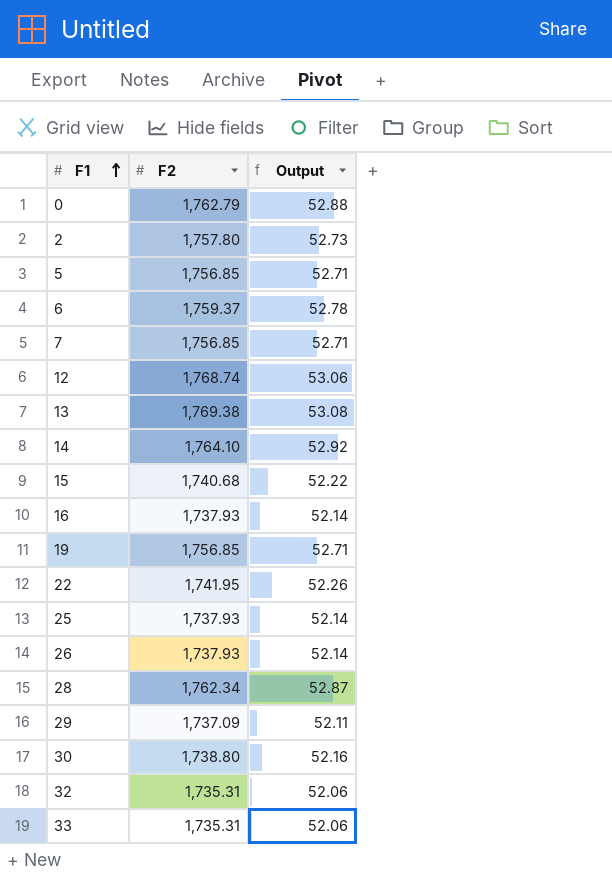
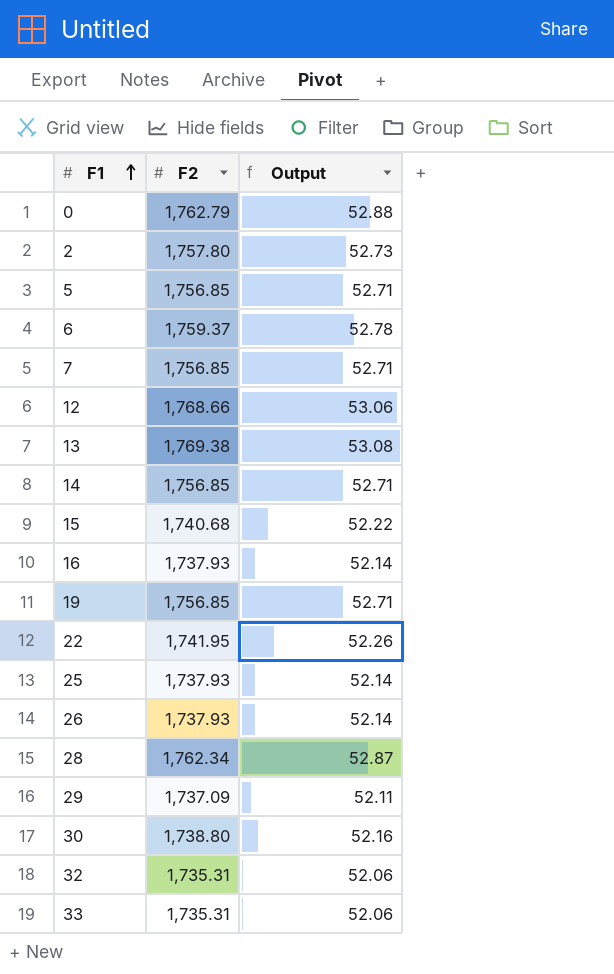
12 | F2: 1,768.74 -> 1,768.66
14 | F2: 1,764.10 -> 1,756.85
14 | Output: 52.92 -> 52.71

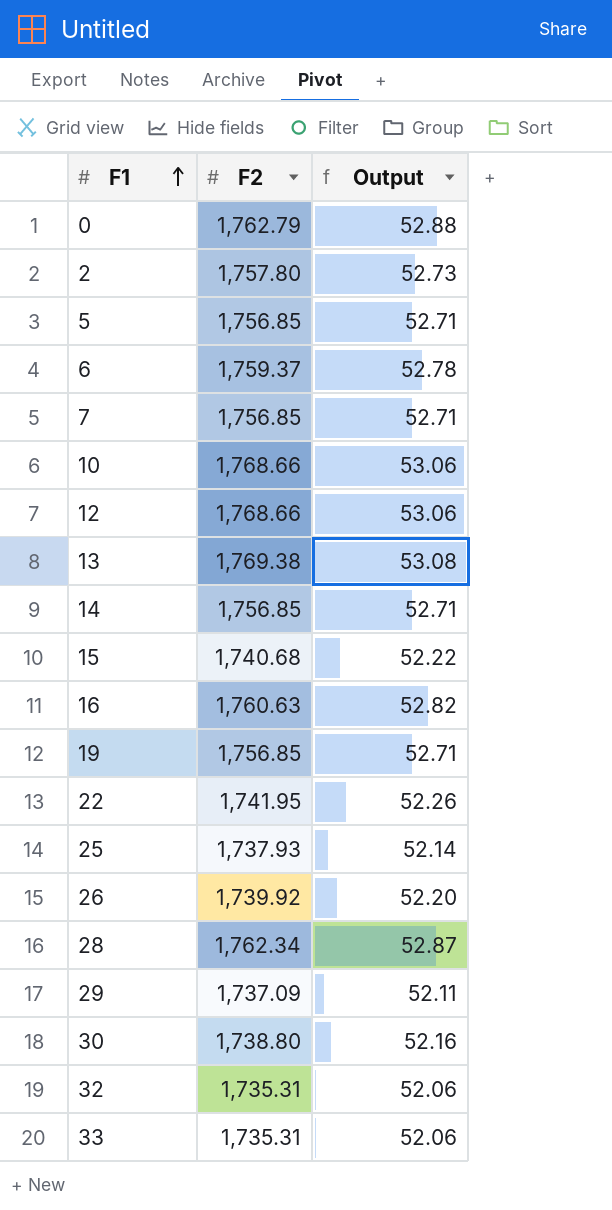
row 10: none -> 1,768.66 | 53.06
16 | F2: 1,737.93 -> 1,760.63
16 | Output: 52.14 -> 52.82
26 | F2: 1,737.93 -> 1,739.92
26 | Output: 52.14 -> 52.20

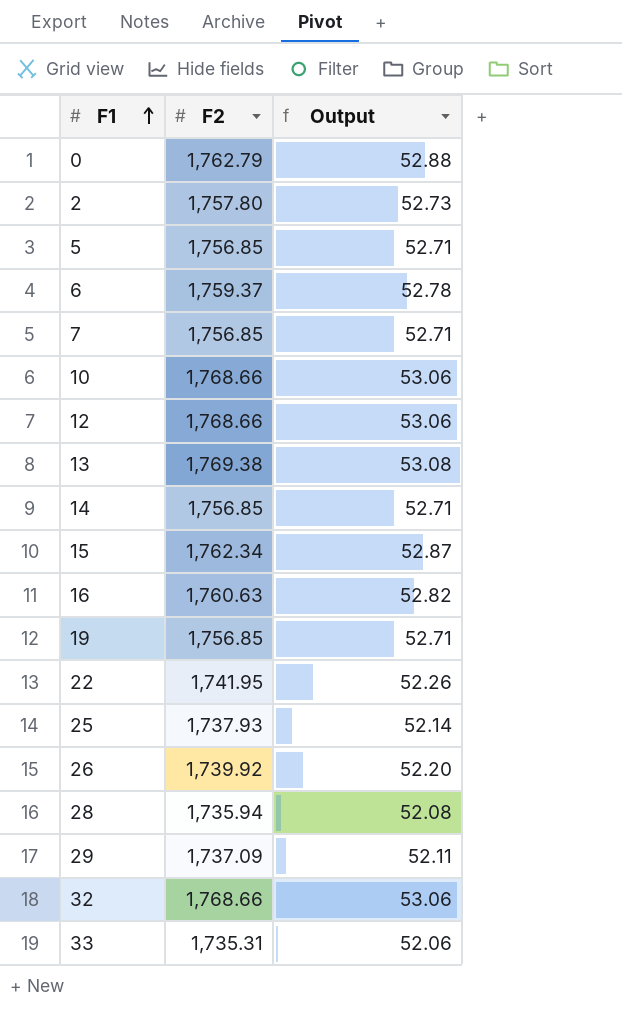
row 30: 1,738.80 | 52.16 -> none
15 | F2: 1,740.68 -> 1,762.34
15 | Output: 52.22 -> 52.87
28 | F2: 1,762.34 -> 1,735.94
28 | Output: 52.87 -> 52.08
32 | F2: 1,735.31 -> 1,768.66
32 | Output: 52.06 -> 53.06

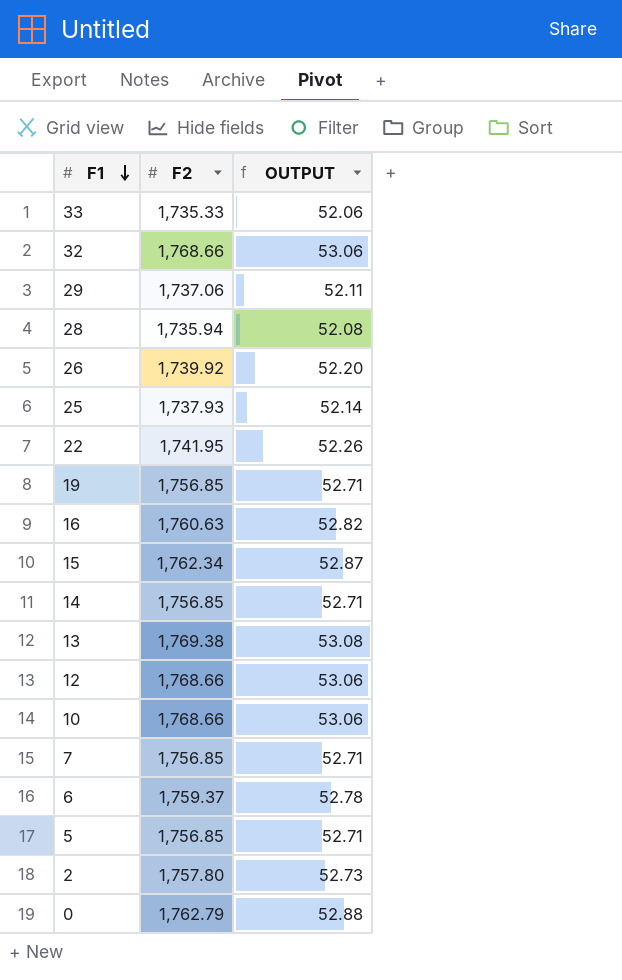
row order: F1 ascending -> F1 descending
column name: Output -> OUTPUT
33 | F2: 1,735.31 -> 1,735.33
29 | F2: 1,737.09 -> 1,737.06

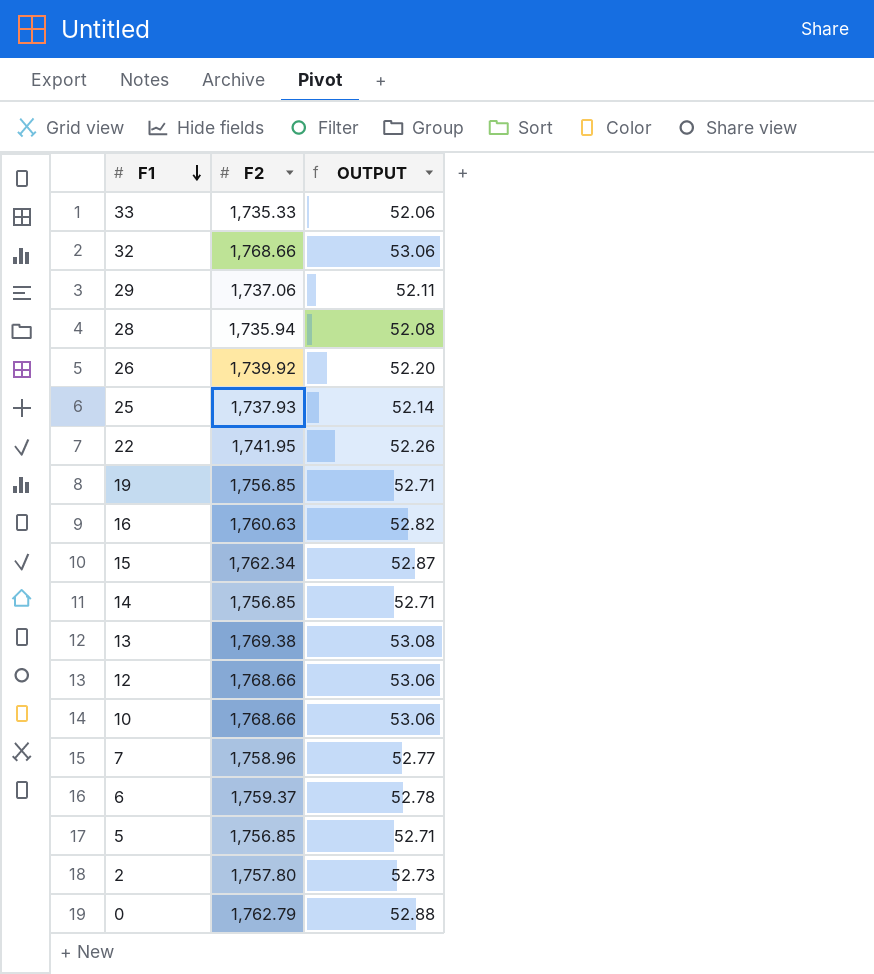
7 | F2: 1,756.85 -> 1,758.96
7 | OUTPUT: 52.71 -> 52.77

